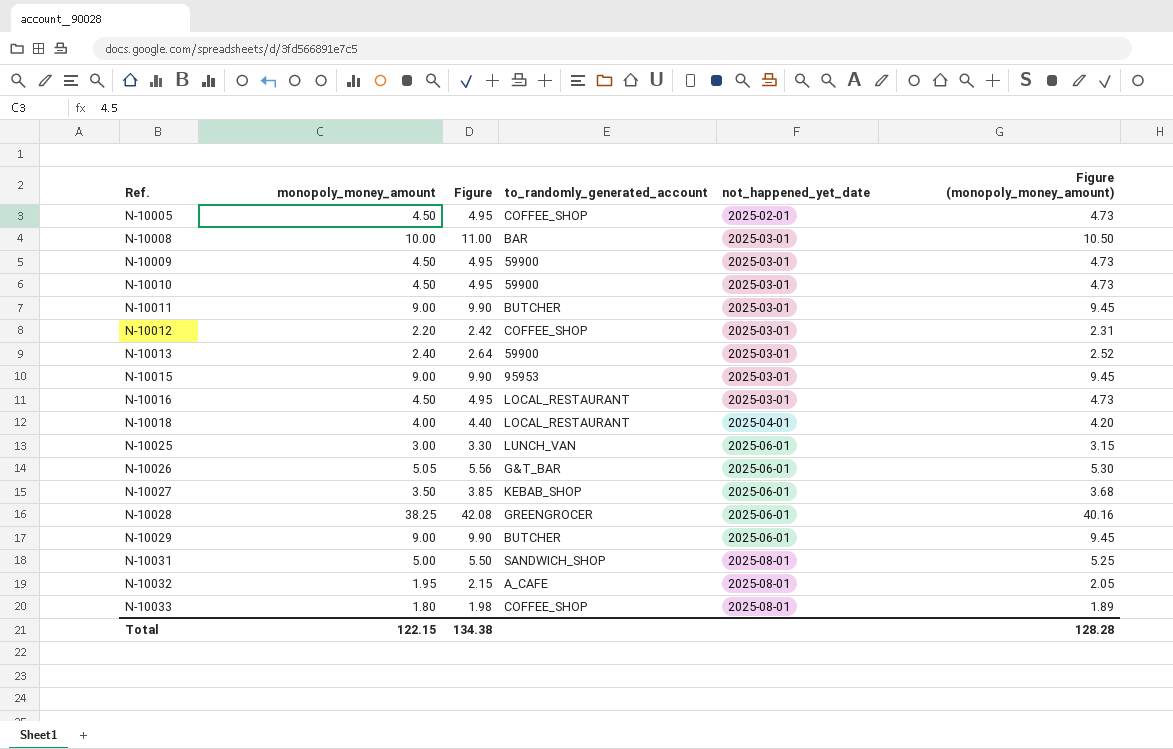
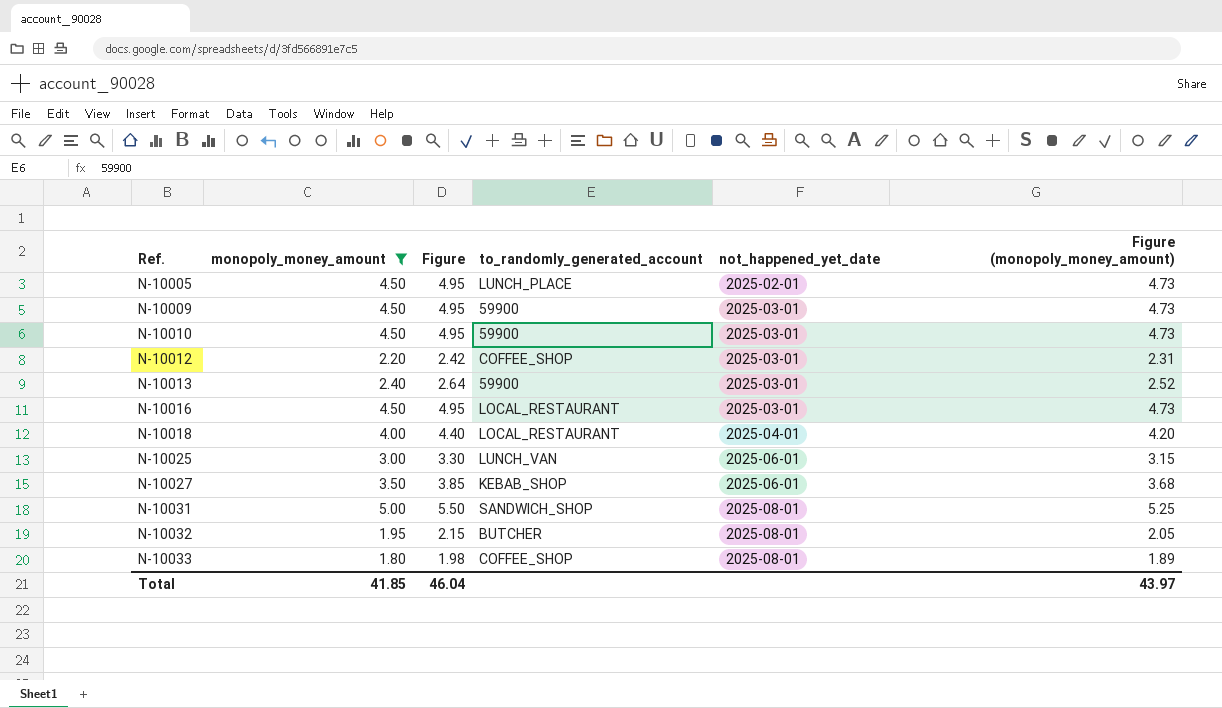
filter: none -> monopoly_money_amount <= 5.00
N-10005 | to_randomly_generated_account: COFFEE_SHOP -> LUNCH_PLACE
N-10032 | to_randomly_generated_account: A_CAFE -> BUTCHER
Total | monopoly_money_amount: 122.15 -> 41.85
Total | Figure: 134.38 -> 46.04
Total | Figure (monopoly_money_amount): 128.28 -> 43.97

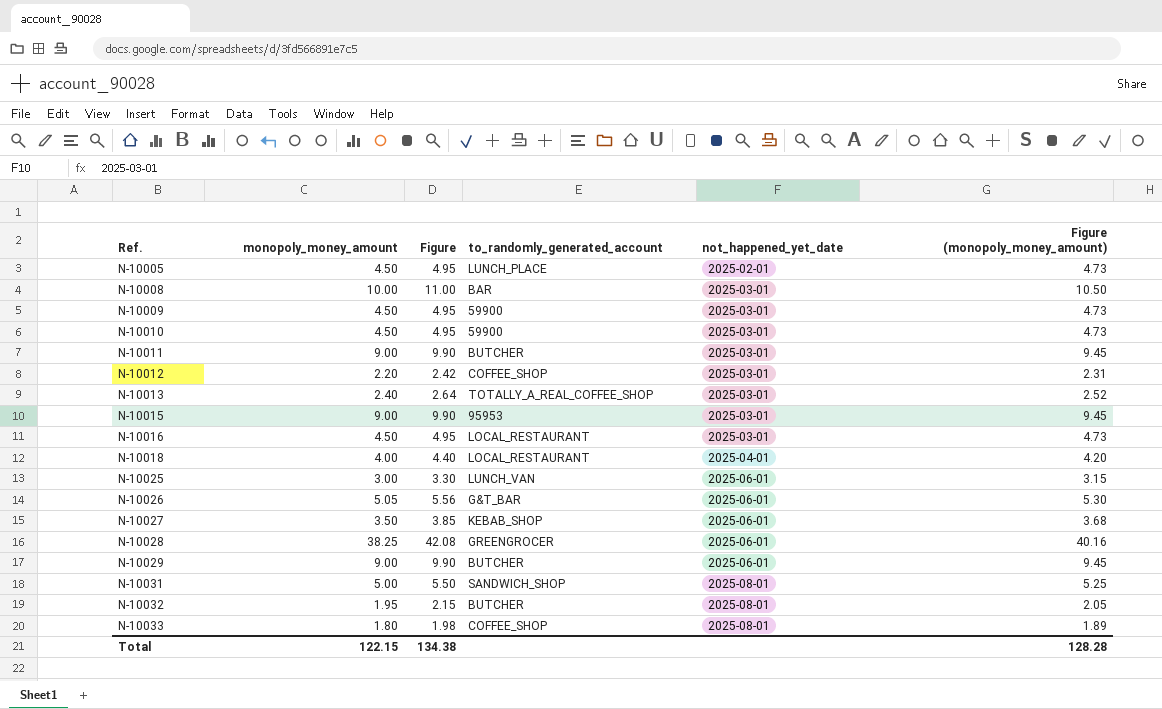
filter: monopoly_money_amount <= 5.00 -> none
N-10013 | to_randomly_generated_account: 59900 -> TOTALLY_A_REAL_COFFEE_SHOP
Total | monopoly_money_amount: 41.85 -> 122.15
Total | Figure: 46.04 -> 134.38
Total | Figure (monopoly_money_amount): 43.97 -> 128.28

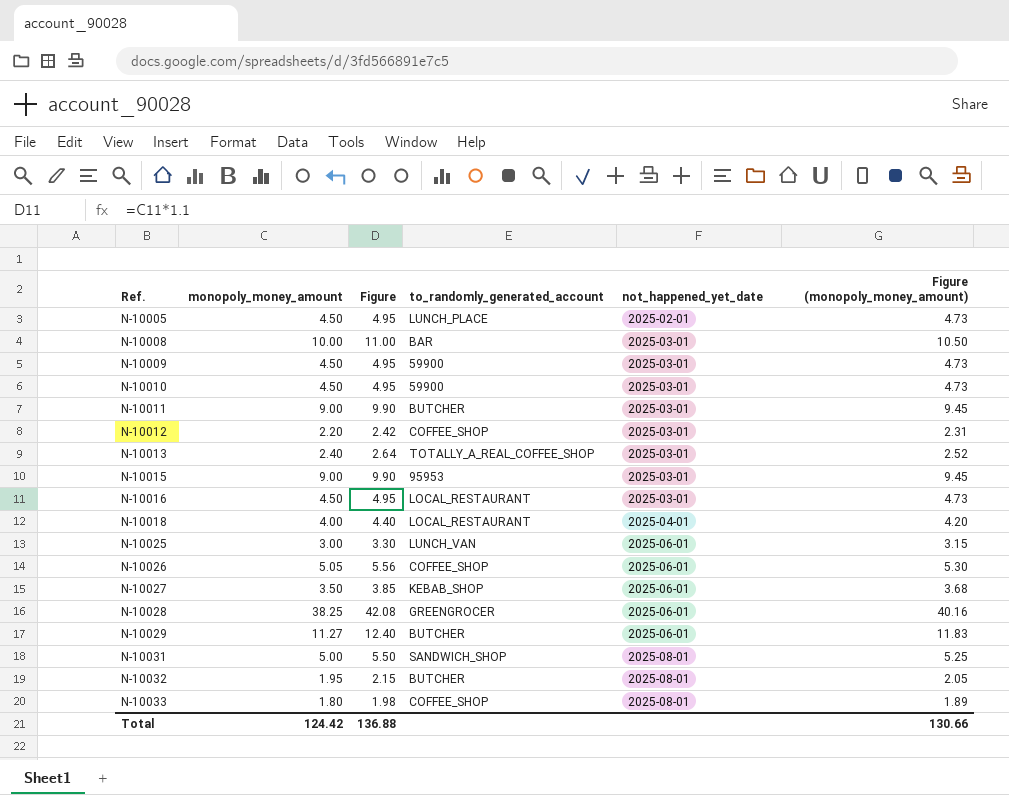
N-10026 | to_randomly_generated_account: G&T_BAR -> COFFEE_SHOP
N-10029 | monopoly_money_amount: 9.00 -> 11.27
N-10029 | Figure: 9.90 -> 12.40
N-10029 | Figure (monopoly_money_amount): 9.45 -> 11.83
Total | monopoly_money_amount: 122.15 -> 124.42
Total | Figure: 134.38 -> 136.88
Total | Figure (monopoly_money_amount): 128.28 -> 130.66

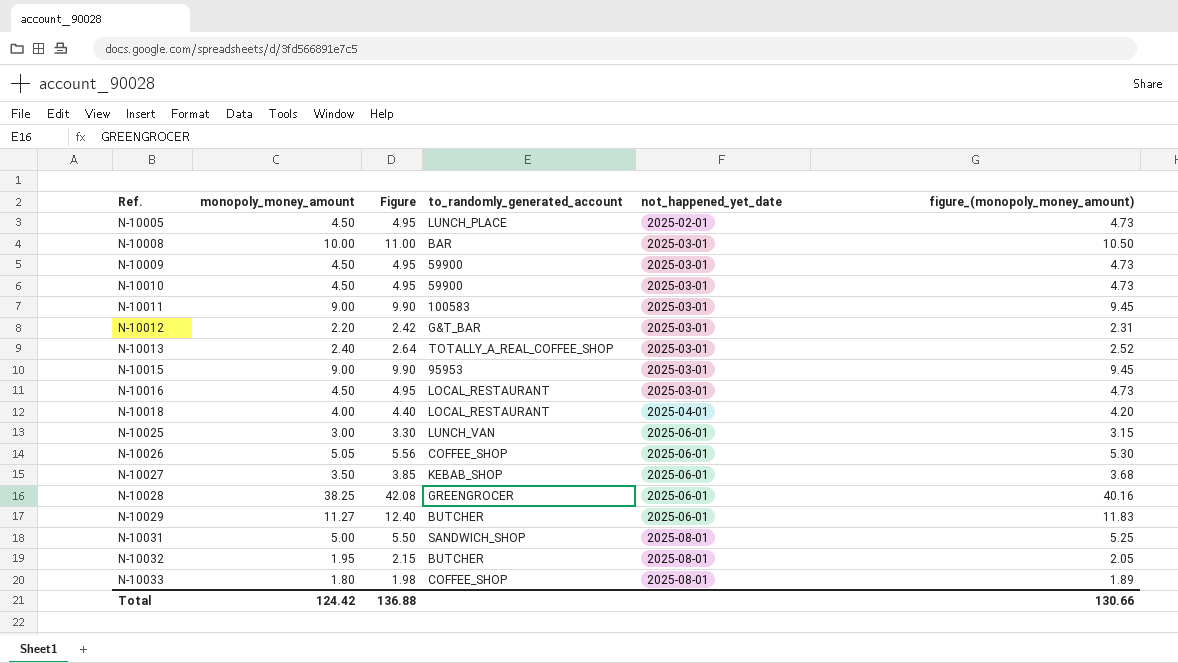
column name: Figure (monopoly_money_amount) -> figure_(monopoly_money_amount)
N-10011 | to_randomly_generated_account: BUTCHER -> 100583
N-10012 | to_randomly_generated_account: COFFEE_SHOP -> G&T_BAR

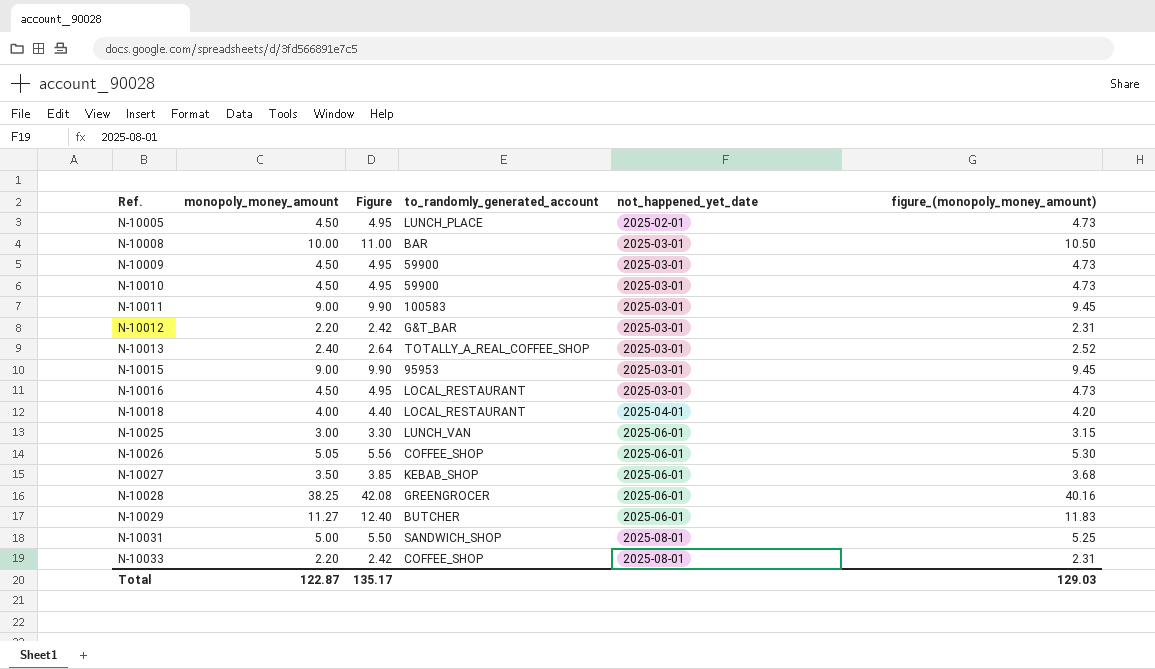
row N-10032: 1.95 | 2.15 | BUTCHER | 2025-08-01 | 2.05 -> none
N-10033 | monopoly_money_amount: 1.80 -> 2.20
N-10033 | Figure: 1.98 -> 2.42
N-10033 | figure_(monopoly_money_amount): 1.89 -> 2.31
Total | monopoly_money_amount: 124.42 -> 122.87
Total | Figure: 136.88 -> 135.17
Total | figure_(monopoly_money_amount): 130.66 -> 129.03

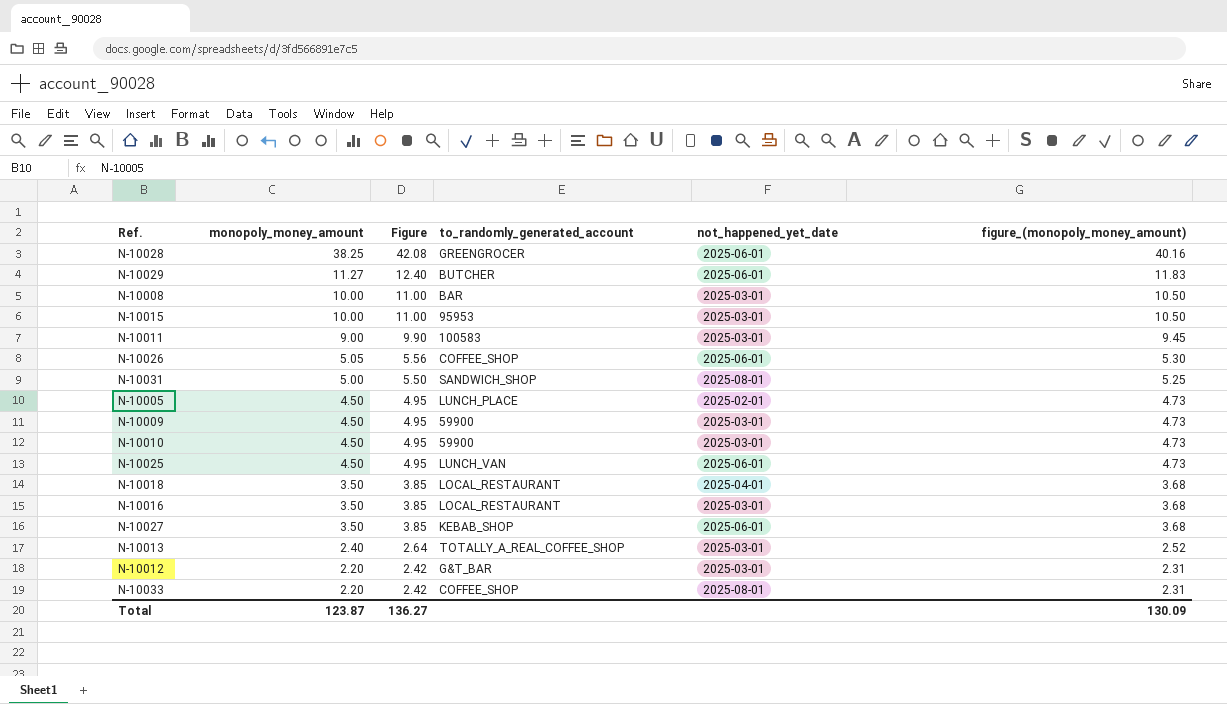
row order: Ref. ascending -> monopoly_money_amount descending
N-10015 | monopoly_money_amount: 9.00 -> 10.00
N-10015 | Figure: 9.90 -> 11.00
N-10015 | figure_(monopoly_money_amount): 9.45 -> 10.50
N-10025 | monopoly_money_amount: 3.00 -> 4.50
N-10025 | Figure: 3.30 -> 4.95
N-10025 | figure_(monopoly_money_amount): 3.15 -> 4.73
N-10018 | monopoly_money_amount: 4.00 -> 3.50
N-10018 | Figure: 4.40 -> 3.85
N-10018 | figure_(monopoly_money_amount): 4.20 -> 3.68
N-10016 | monopoly_money_amount: 4.50 -> 3.50
N-10016 | Figure: 4.95 -> 3.85
N-10016 | figure_(monopoly_money_amount): 4.73 -> 3.68
Total | monopoly_money_amount: 122.87 -> 123.87
Total | Figure: 135.17 -> 136.27
Total | figure_(monopoly_money_amount): 129.03 -> 130.09

